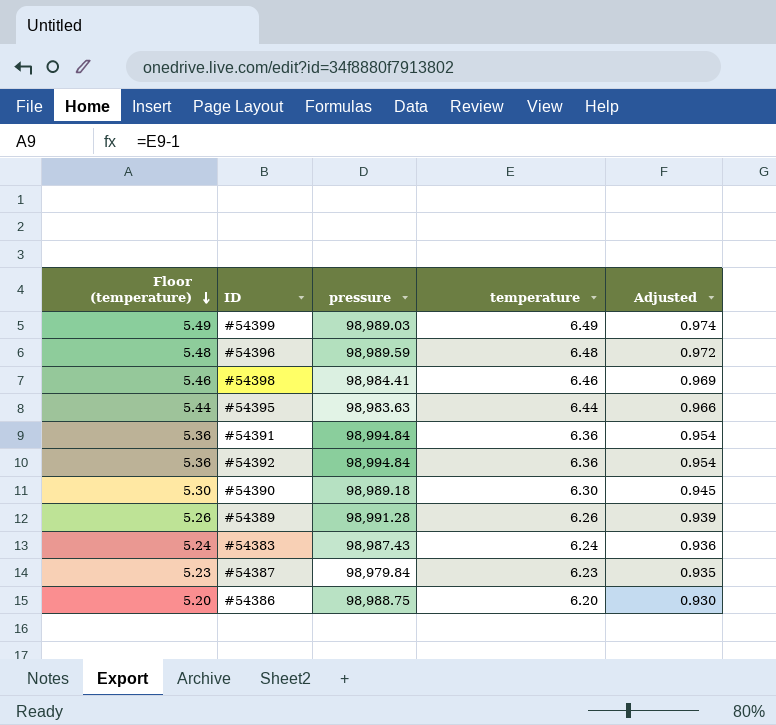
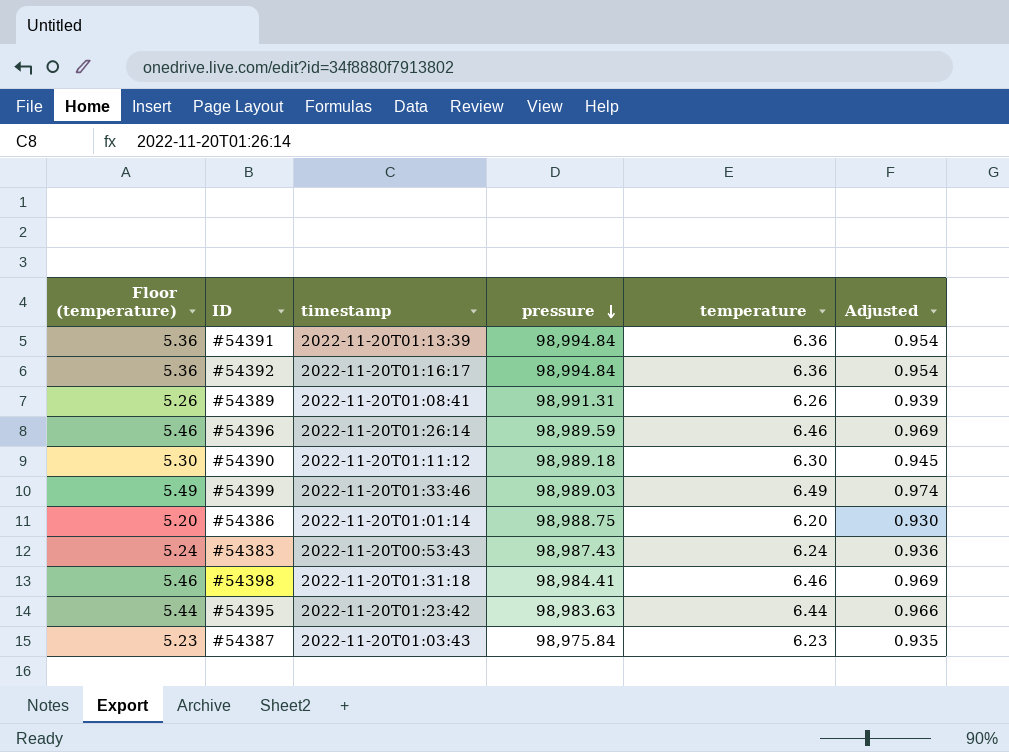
row order: Floor (temperature) descending -> pressure descending
column timestamp | position: none -> 3
#54389 | pressure: 98,991.28 -> 98,991.31
#54396 | Floor (temperature): 5.48 -> 5.46
#54396 | temperature: 6.48 -> 6.46
#54396 | Adjusted: 0.972 -> 0.969
#54387 | pressure: 98,979.84 -> 98,975.84

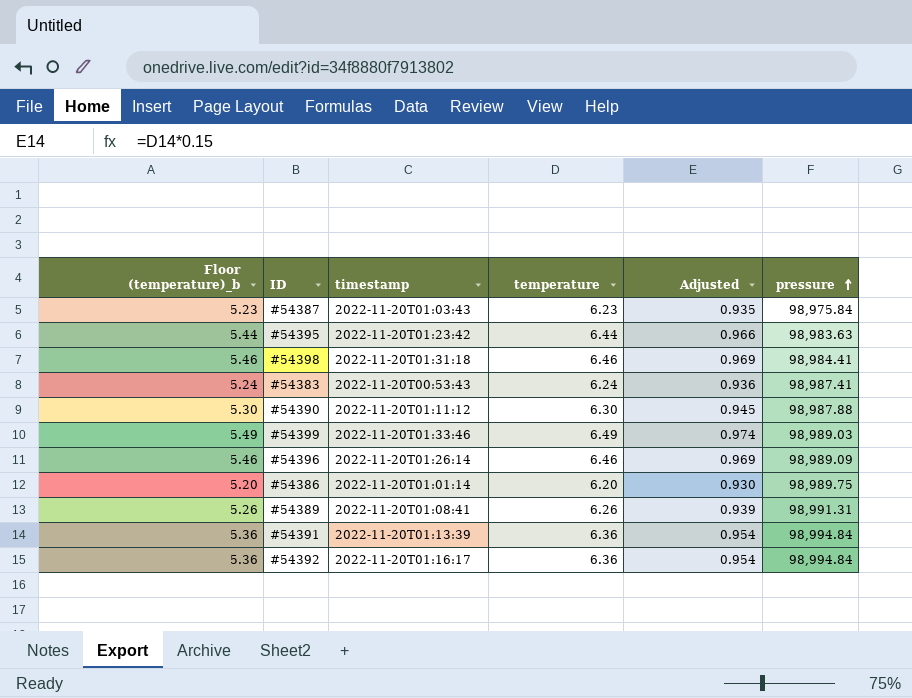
row order: pressure descending -> pressure ascending
column name: Floor (temperature) -> Floor (temperature)_b
column pressure | position: 4 -> 6
#54383 | pressure: 98,987.43 -> 98,987.41
#54390 | pressure: 98,989.18 -> 98,987.88
#54396 | pressure: 98,989.59 -> 98,989.09
#54386 | pressure: 98,988.75 -> 98,989.75

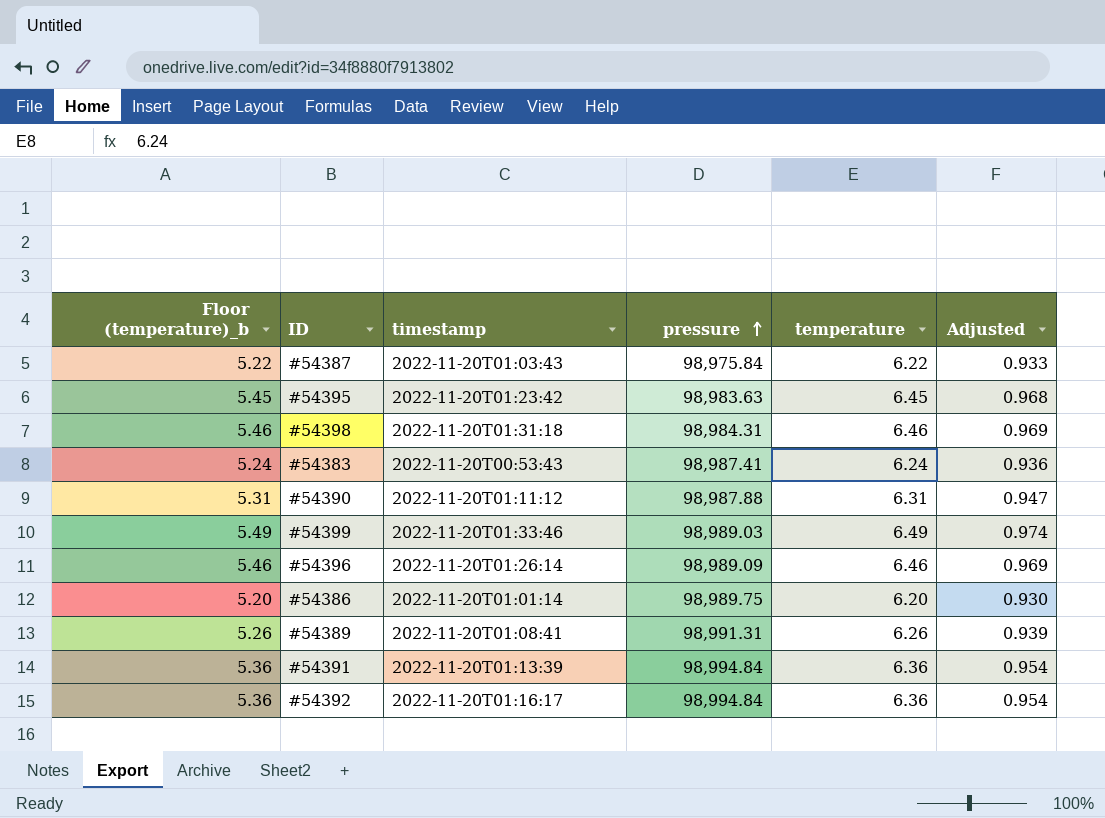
column pressure | position: 6 -> 4
#54387 | Floor (temperature)_b: 5.23 -> 5.22
#54387 | temperature: 6.23 -> 6.22
#54387 | Adjusted: 0.935 -> 0.933
#54395 | Floor (temperature)_b: 5.44 -> 5.45
#54395 | temperature: 6.44 -> 6.45
#54395 | Adjusted: 0.966 -> 0.968
#54398 | pressure: 98,984.41 -> 98,984.31
#54390 | Floor (temperature)_b: 5.30 -> 5.31
#54390 | temperature: 6.30 -> 6.31
#54390 | Adjusted: 0.945 -> 0.947

